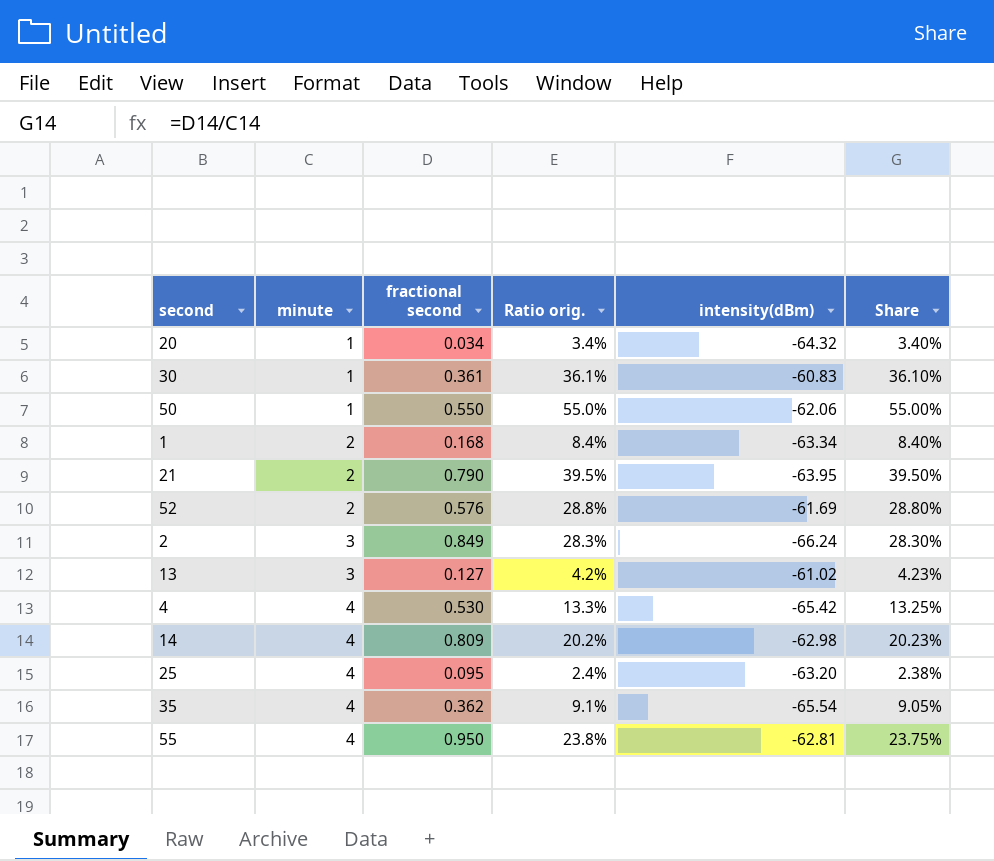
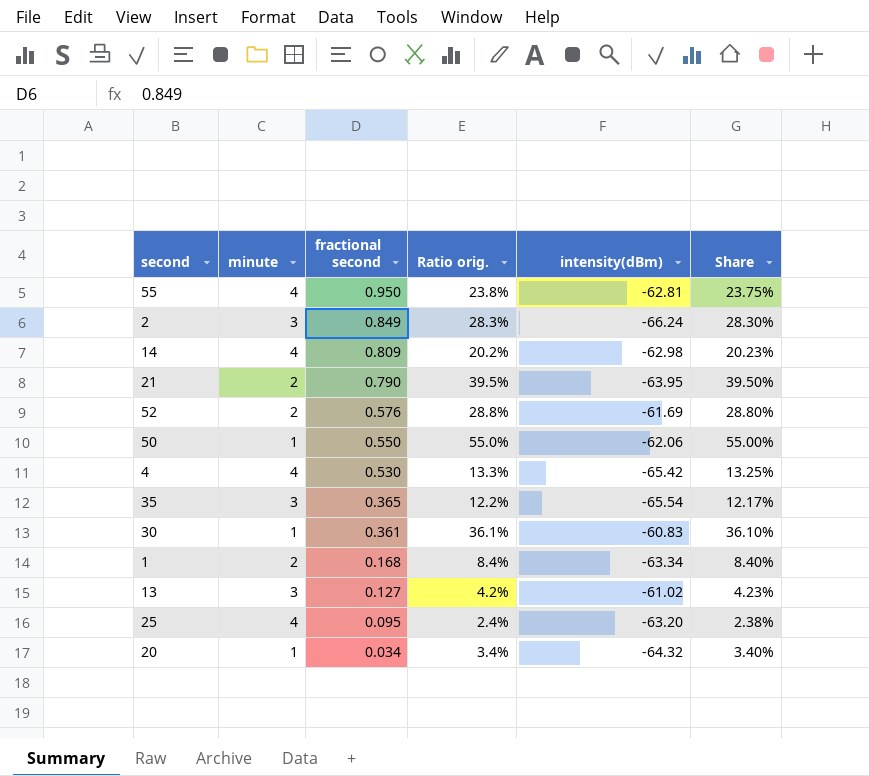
row order: minute ascending -> fractional second descending
35 | minute: 4 -> 3
35 | fractional second: 0.362 -> 0.365
35 | Ratio orig.: 9.1% -> 12.2%
35 | Share: 9.05% -> 12.17%

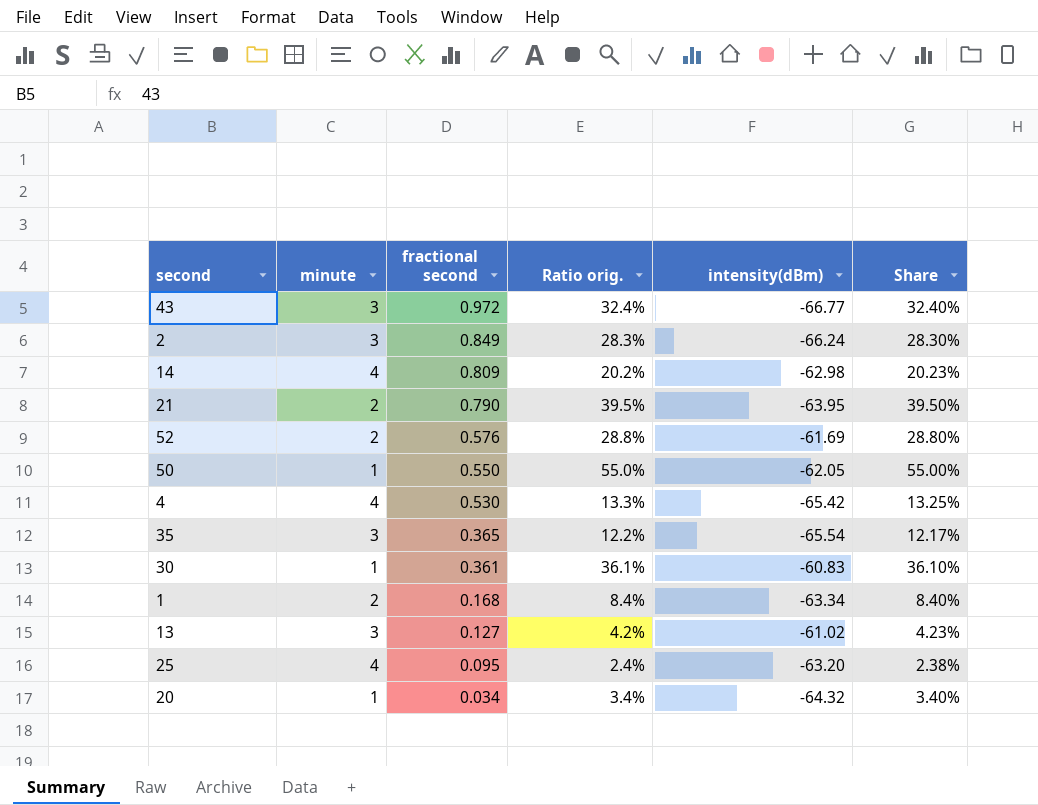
row 55: 4 | 0.950 | 23.8% | -62.81 | 23.75% -> none
row 43: none -> 3 | 0.972 | 32.4% | -66.77 | 32.40%
50 | intensity(dBm): -62.06 -> -62.05

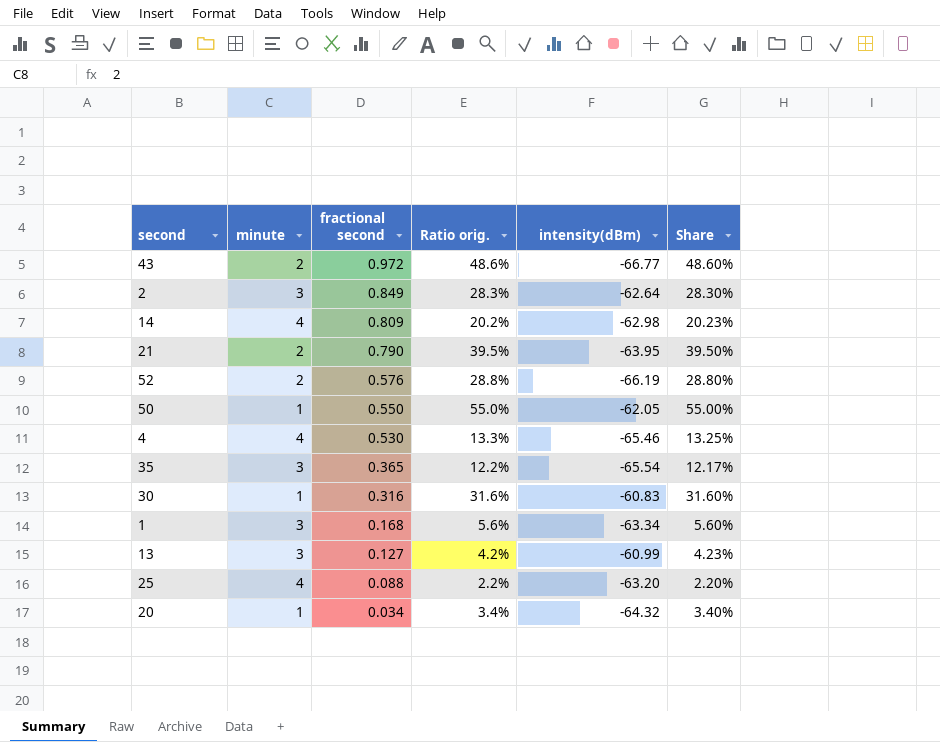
43 | minute: 3 -> 2
43 | Ratio orig.: 32.4% -> 48.6%
43 | Share: 32.40% -> 48.60%
2 | intensity(dBm): -66.24 -> -62.64
52 | intensity(dBm): -61.69 -> -66.19
4 | intensity(dBm): -65.42 -> -65.46
30 | fractional second: 0.361 -> 0.316
30 | Ratio orig.: 36.1% -> 31.6%
30 | Share: 36.10% -> 31.60%
1 | minute: 2 -> 3
1 | Ratio orig.: 8.4% -> 5.6%
1 | Share: 8.40% -> 5.60%
13 | intensity(dBm): -61.02 -> -60.99
25 | fractional second: 0.095 -> 0.088
25 | Ratio orig.: 2.4% -> 2.2%
25 | Share: 2.38% -> 2.20%

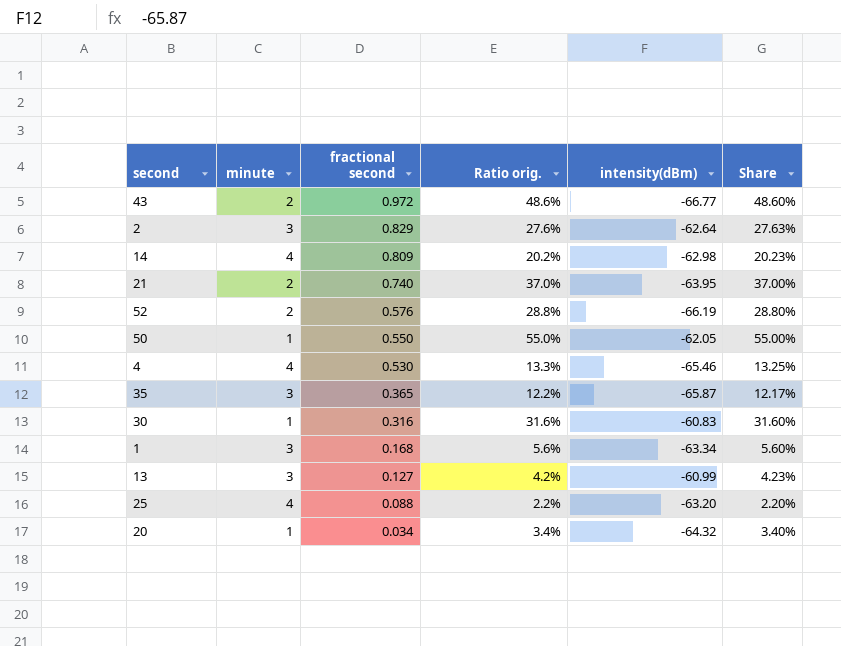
2 | fractional second: 0.849 -> 0.829
2 | Ratio orig.: 28.3% -> 27.6%
2 | Share: 28.30% -> 27.63%
21 | fractional second: 0.790 -> 0.740
21 | Ratio orig.: 39.5% -> 37.0%
21 | Share: 39.50% -> 37.00%
35 | intensity(dBm): -65.54 -> -65.87

